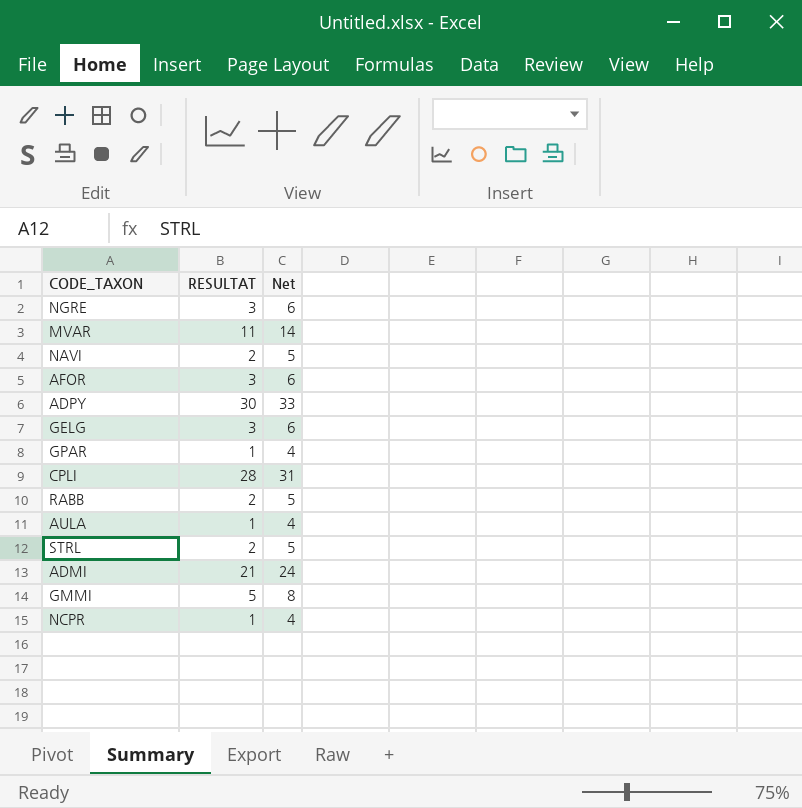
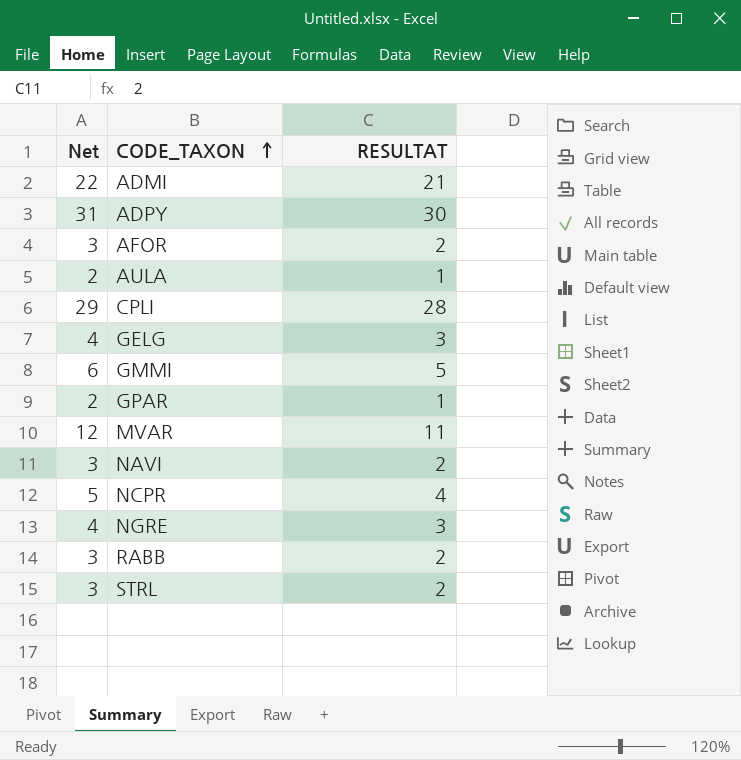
row order: none -> CODE_TAXON ascending
column Net | formula: [RESULTAT] + 3 -> [RESULTAT] + 1
column Net | position: 3 -> 1
AFOR | RESULTAT: 3 -> 2
NCPR | RESULTAT: 1 -> 4

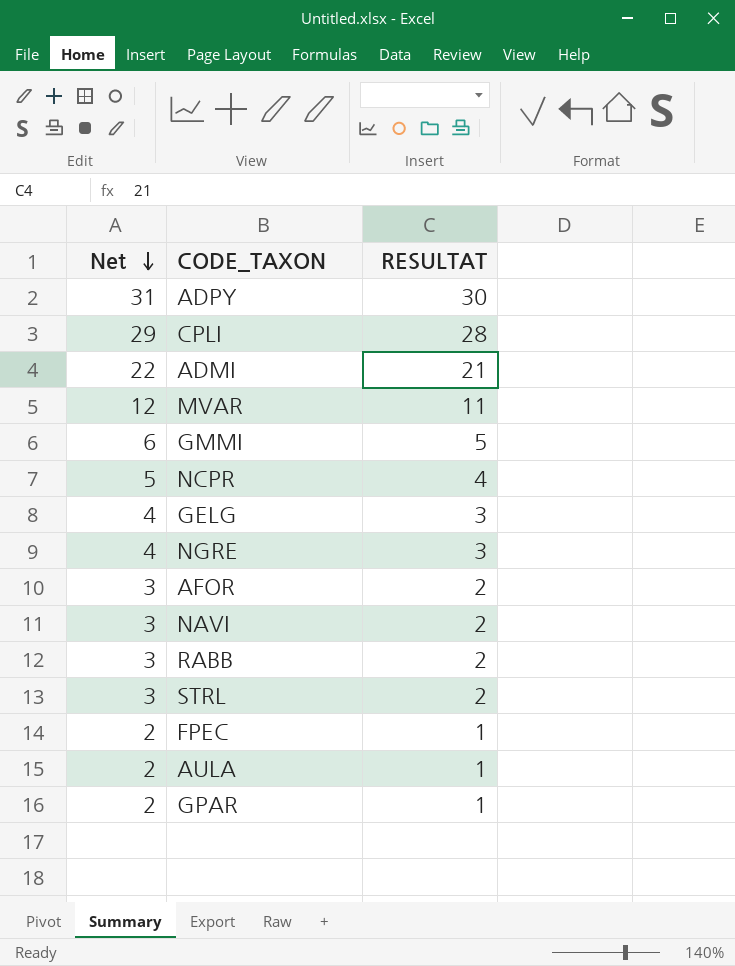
row order: CODE_TAXON ascending -> Net descending
row FPEC: none -> 2 | 1

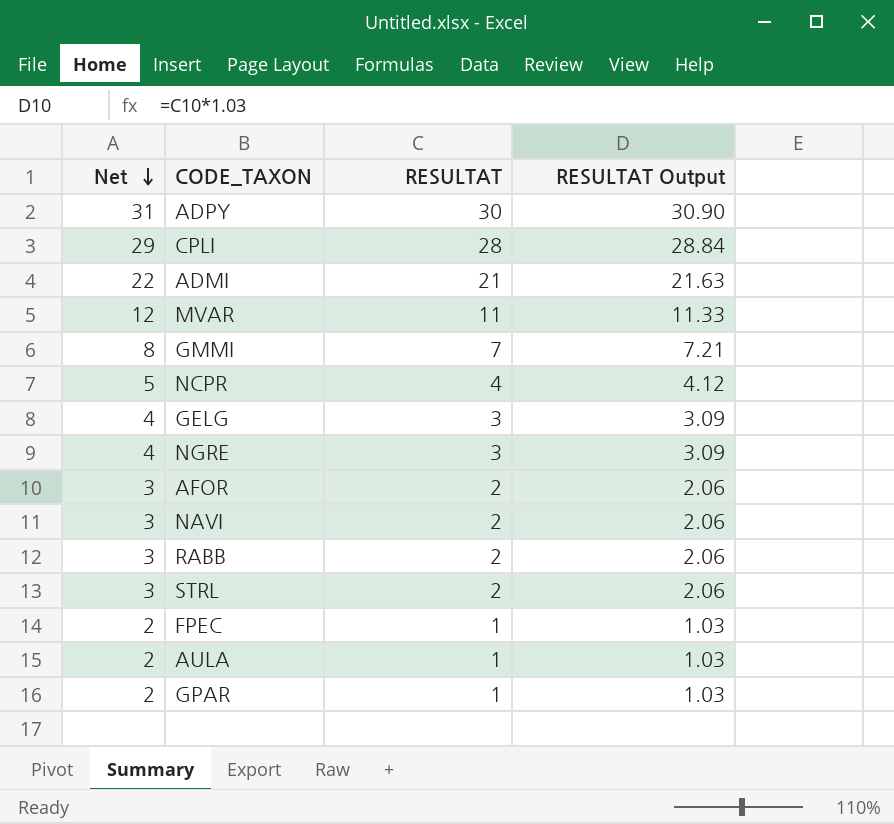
column RESULTAT Output | formula: none -> [RESULTAT] * 1.03
GMMI | Net: 6 -> 8
GMMI | RESULTAT: 5 -> 7

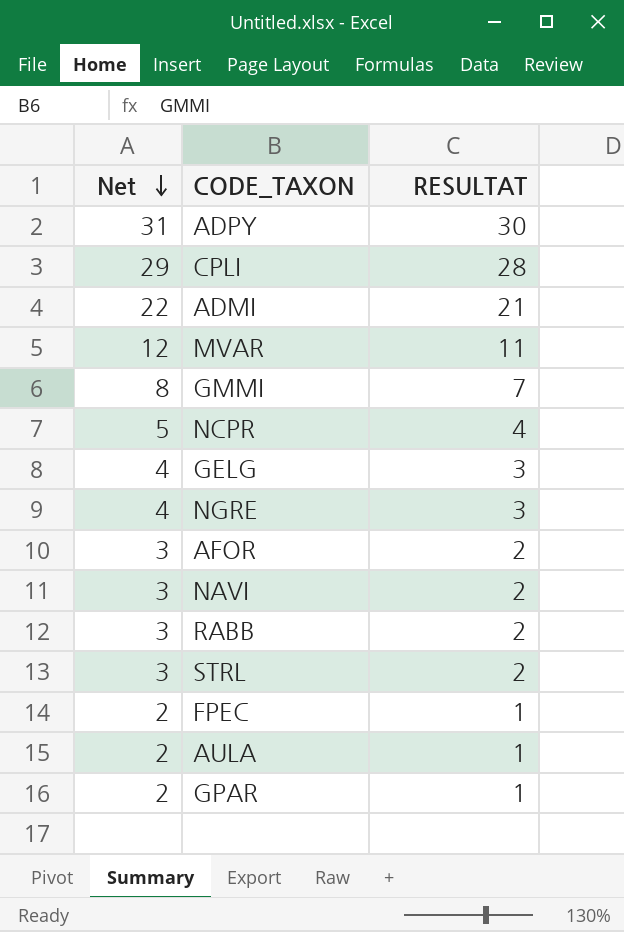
column RESULTAT Output | formula: [RESULTAT] * 1.03 -> none

